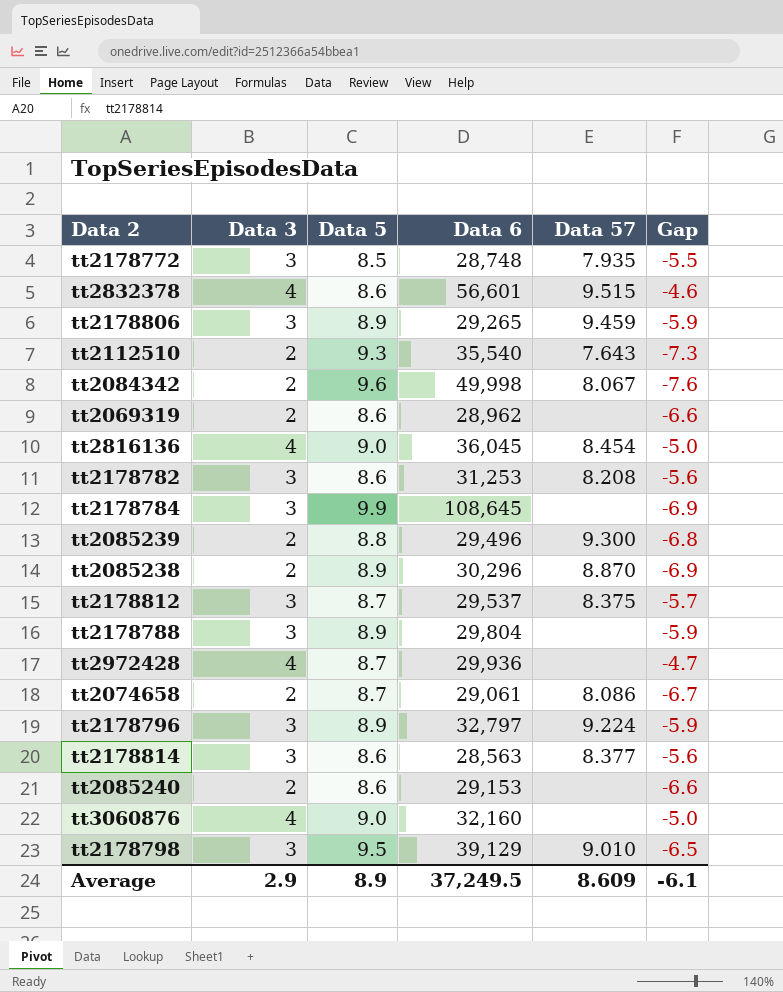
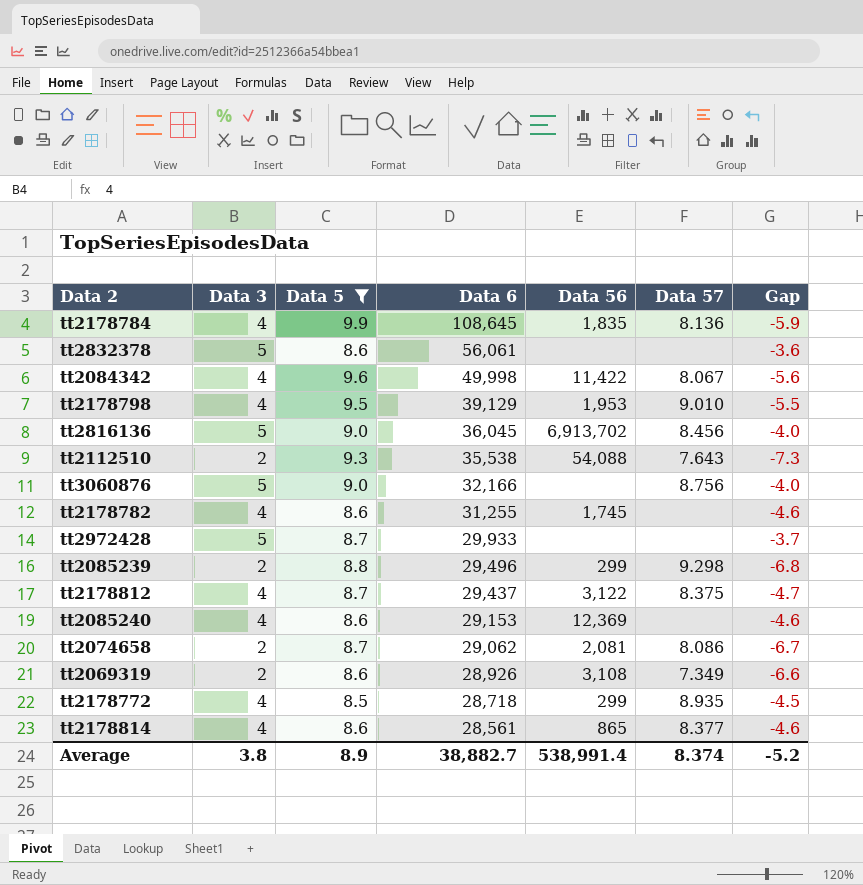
filter: none -> Data 5 != 8.9
row order: none -> Data 6 descending
column Data 56 | position: none -> 5
tt2178784 | Data 3: 3 -> 4
tt2178784 | Data 57: none -> 8.136
tt2178784 | Gap: -6.9 -> -5.9
tt2832378 | Data 3: 4 -> 5
tt2832378 | Data 6: 56,601 -> 56,061
tt2832378 | Data 57: 9.515 -> none
tt2832378 | Gap: -4.6 -> -3.6
tt2084342 | Data 3: 2 -> 4
tt2084342 | Gap: -7.6 -> -5.6
tt2178798 | Data 3: 3 -> 4
tt2178798 | Gap: -6.5 -> -5.5
tt2816136 | Data 3: 4 -> 5
tt2816136 | Data 57: 8.454 -> 8.456
tt2816136 | Gap: -5.0 -> -4.0
tt2112510 | Data 6: 35,540 -> 35,538
tt3060876 | Data 3: 4 -> 5
tt3060876 | Data 6: 32,160 -> 32,166
tt3060876 | Data 57: none -> 8.756
tt3060876 | Gap: -5.0 -> -4.0
tt2178782 | Data 3: 3 -> 4
tt2178782 | Data 6: 31,253 -> 31,255
tt2178782 | Data 57: 8.208 -> none
tt2178782 | Gap: -5.6 -> -4.6
tt2972428 | Data 3: 4 -> 5
tt2972428 | Data 6: 29,936 -> 29,933
tt2972428 | Gap: -4.7 -> -3.7
tt2085239 | Data 57: 9.300 -> 9.298
tt2178812 | Data 3: 3 -> 4
tt2178812 | Data 6: 29,537 -> 29,437
tt2178812 | Gap: -5.7 -> -4.7
tt2085240 | Data 3: 2 -> 4
tt2085240 | Gap: -6.6 -> -4.6
tt2074658 | Data 6: 29,061 -> 29,062
tt2069319 | Data 6: 28,962 -> 28,926
tt2069319 | Data 57: none -> 7.349
tt2178772 | Data 3: 3 -> 4
tt2178772 | Data 6: 28,748 -> 28,718
tt2178772 | Data 57: 7.935 -> 8.935
tt2178772 | Gap: -5.5 -> -4.5
tt2178814 | Data 3: 3 -> 4
tt2178814 | Data 6: 28,563 -> 28,561
tt2178814 | Gap: -5.6 -> -4.6
Average | Data 3: 2.9 -> 3.8
Average | Data 6: 37,249.5 -> 38,882.7
Average | Data 57: 8.609 -> 8.374
Average | Gap: -6.1 -> -5.2

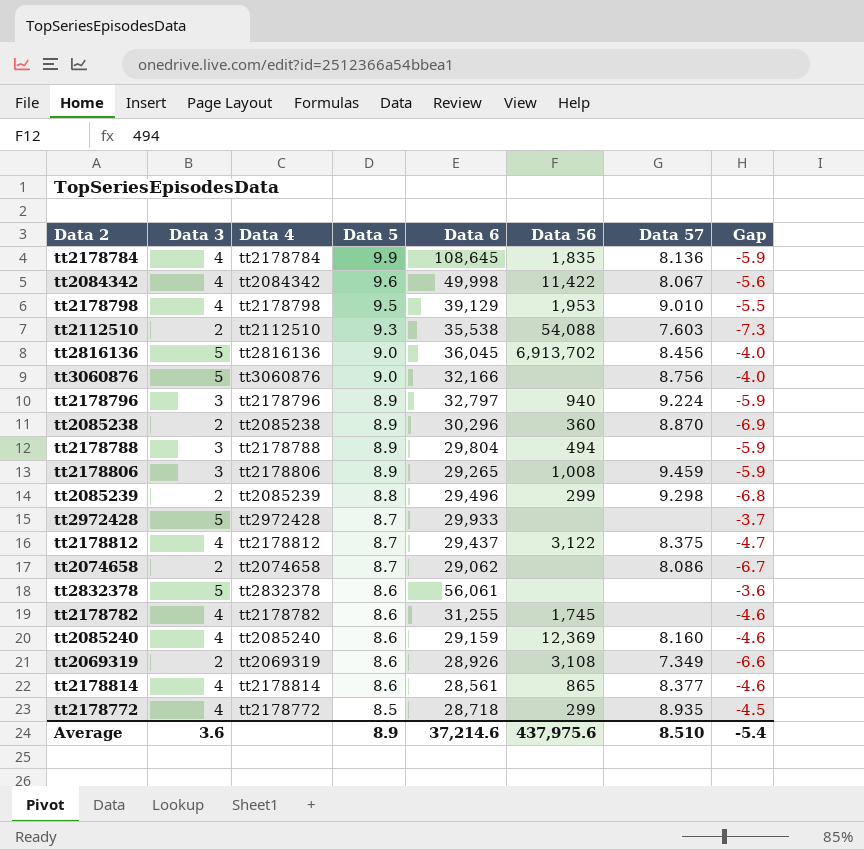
filter: Data 5 != 8.9 -> none
row order: Data 6 descending -> Data 5 descending
column Data 4 | position: none -> 3
tt2112510 | Data 57: 7.643 -> 7.603
tt2074658 | Data 56: 2,081 -> none
tt2085240 | Data 6: 29,153 -> 29,159
tt2085240 | Data 57: none -> 8.160
Average | Data 3: 3.8 -> 3.6
Average | Data 6: 38,882.7 -> 37,214.6
Average | Data 56: 538,991.4 -> 437,975.6
Average | Data 57: 8.374 -> 8.510
Average | Gap: -5.2 -> -5.4

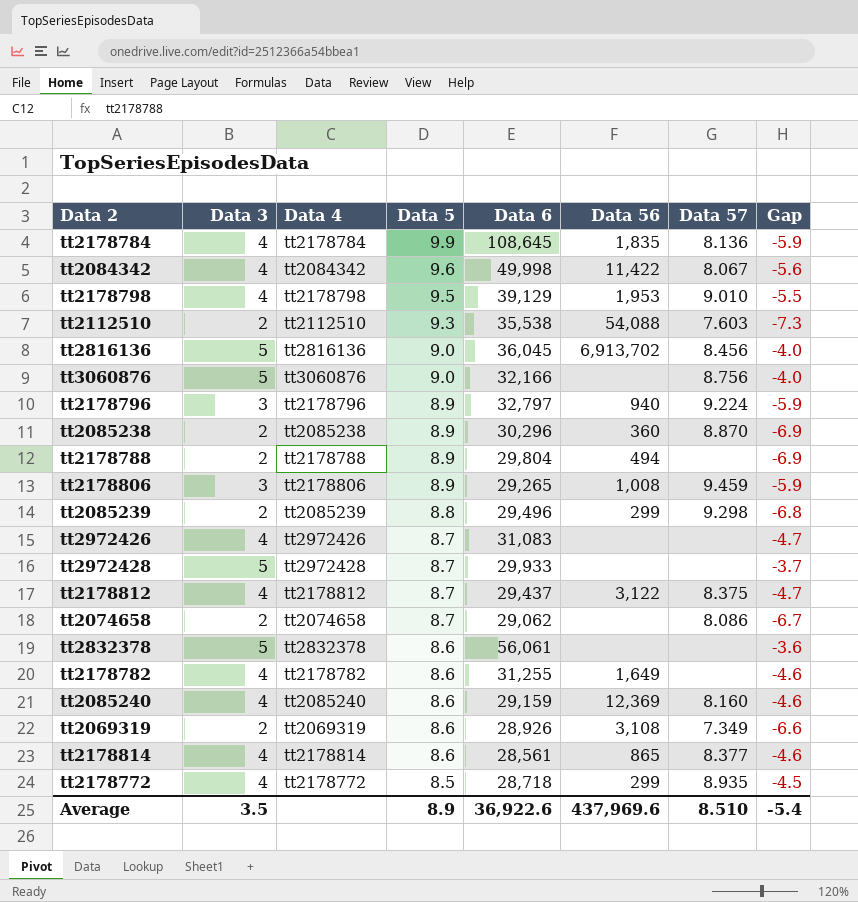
tt2178788 | Data 3: 3 -> 2
tt2178788 | Gap: -5.9 -> -6.9
row tt2972426: none -> 4 | tt2972426 | 8.7 | 31,083 | none | none | -4.7
tt2178782 | Data 56: 1,745 -> 1,649
Average | Data 3: 3.6 -> 3.5
Average | Data 6: 37,214.6 -> 36,922.6
Average | Data 56: 437,975.6 -> 437,969.6

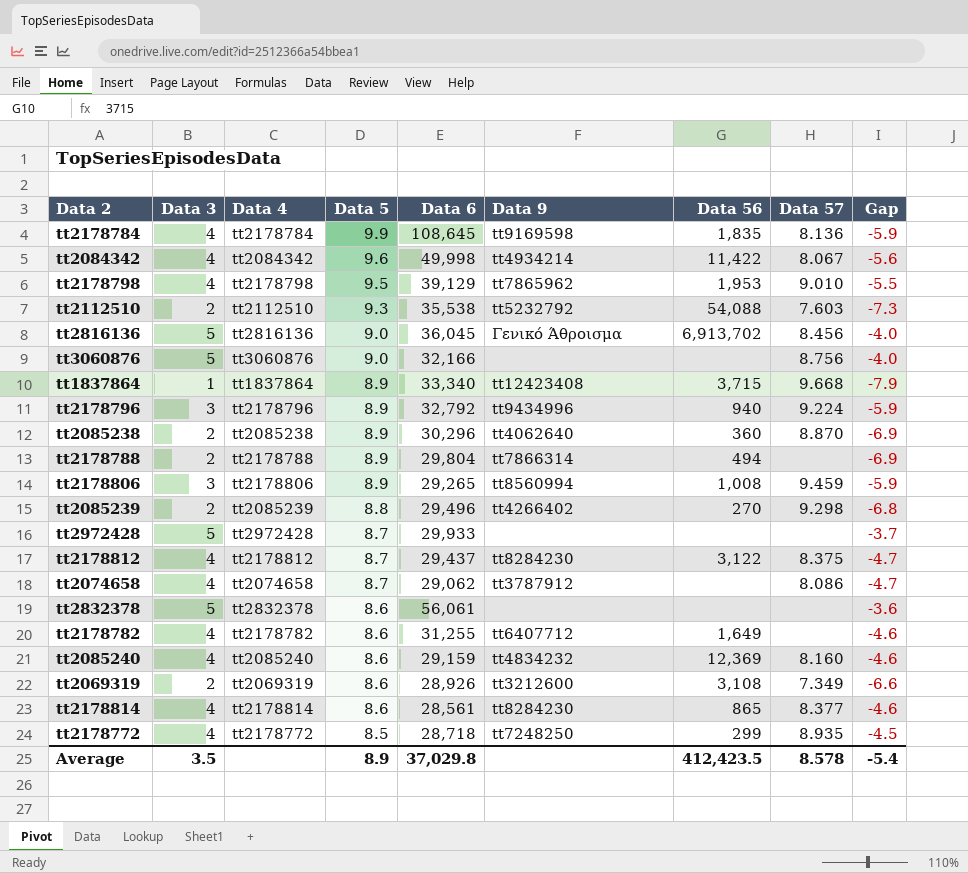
column Data 9 | position: none -> 6
row tt2972426: 4 | tt2972426 | 8.7 | 31,083 | none | none | -4.7 -> none
row tt1837864: none -> 1 | tt1837864 | 8.9 | 33,340 | tt12423408 | 3,715 | 9.668 | -7.9
tt2178796 | Data 6: 32,797 -> 32,792
tt2085239 | Data 56: 299 -> 270
tt2074658 | Data 3: 2 -> 4
tt2074658 | Gap: -6.7 -> -4.7
Average | Data 6: 36,922.6 -> 37,029.8
Average | Data 56: 437,969.6 -> 412,423.5
Average | Data 57: 8.510 -> 8.578

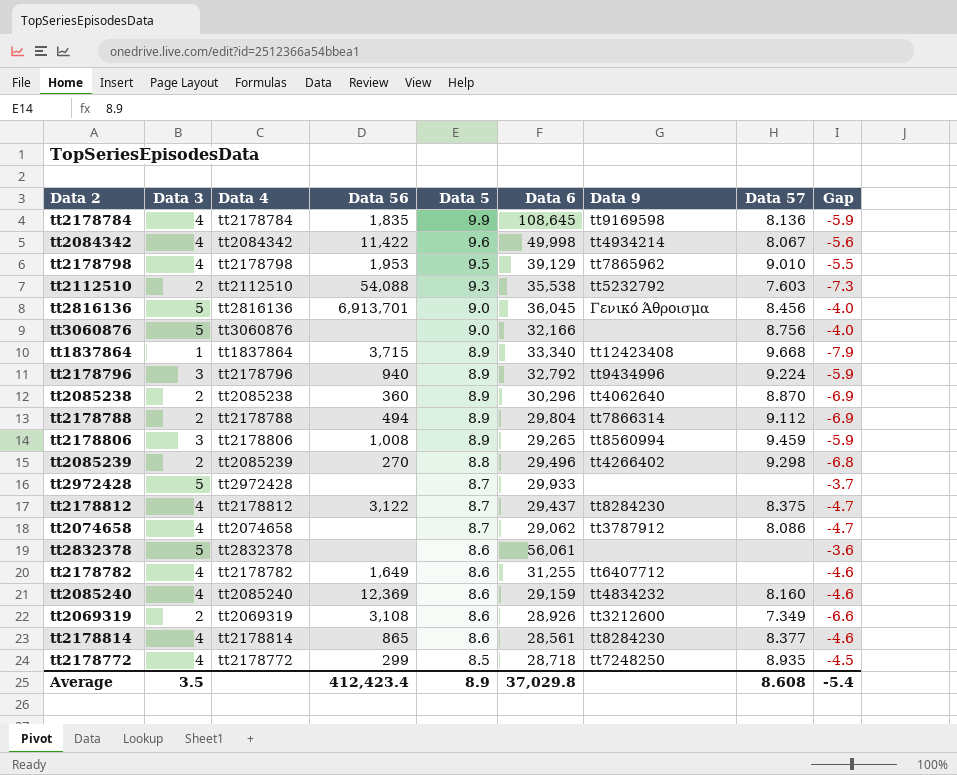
column Data 56 | position: 7 -> 4
tt2816136 | Data 56: 6,913,702 -> 6,913,701
tt2178788 | Data 57: none -> 9.112
Average | Data 56: 412,423.5 -> 412,423.4
Average | Data 57: 8.578 -> 8.608

